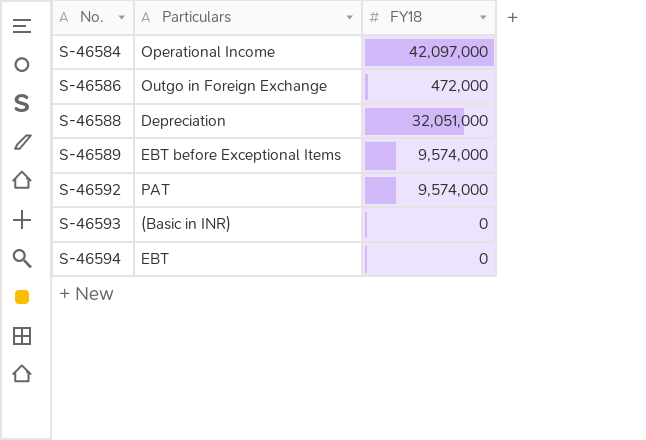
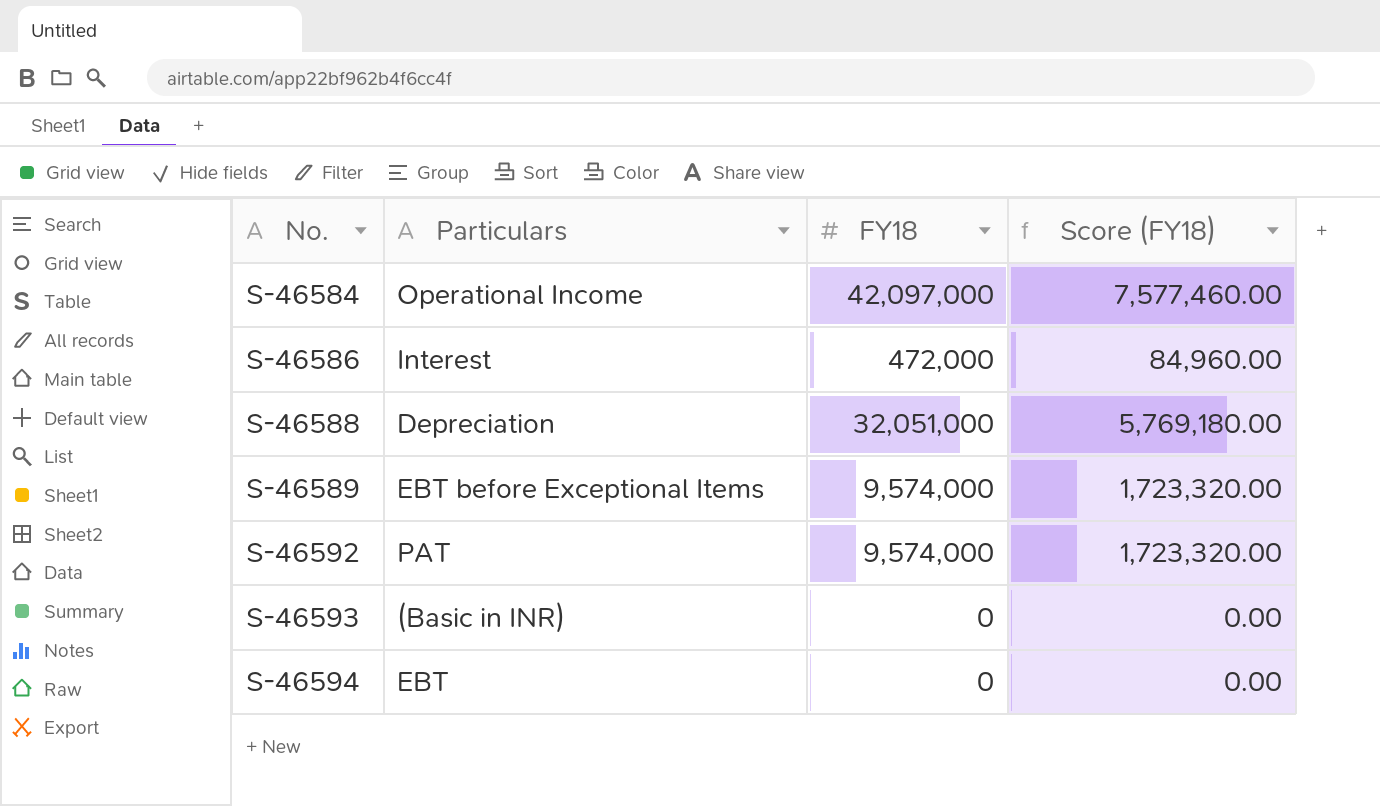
column Score (FY18) | formula: none -> [FY18] * 0.18
S-46586 | Particulars: Outgo in Foreign Exchange -> Interest

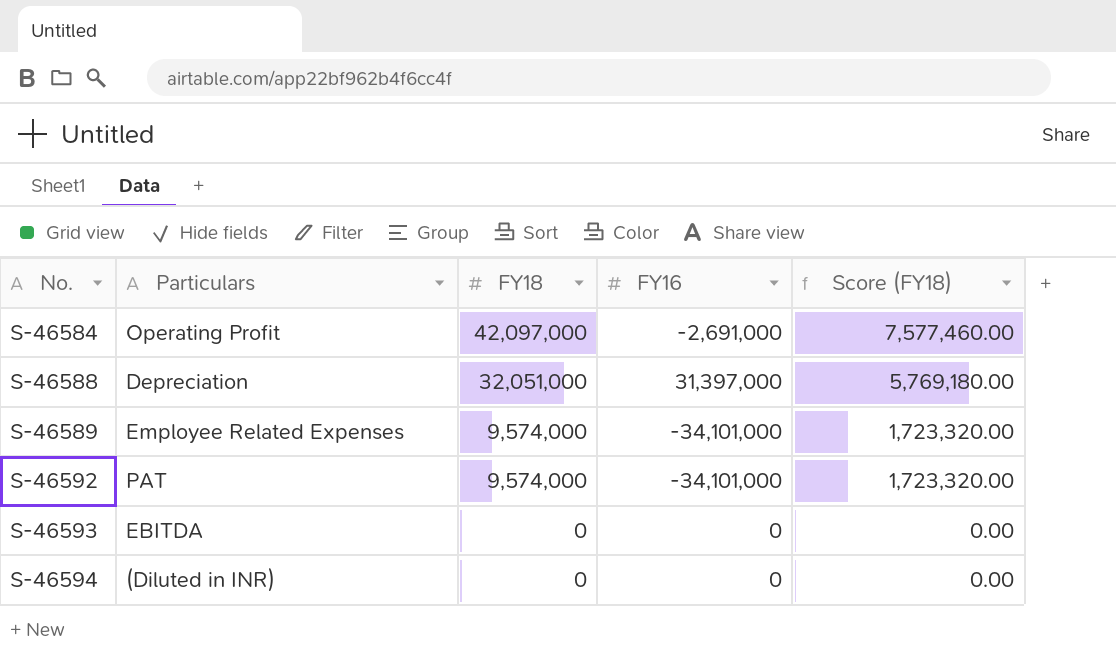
column FY16 | position: none -> 4
row S-46586: Interest | 472,000 | 84,960.00 -> none
S-46584 | Particulars: Operational Income -> Operating Profit
S-46589 | Particulars: EBT before Exceptional Items -> Employee Related Expenses
S-46593 | Particulars: (Basic in INR) -> EBITDA
S-46594 | Particulars: EBT -> (Diluted in INR)

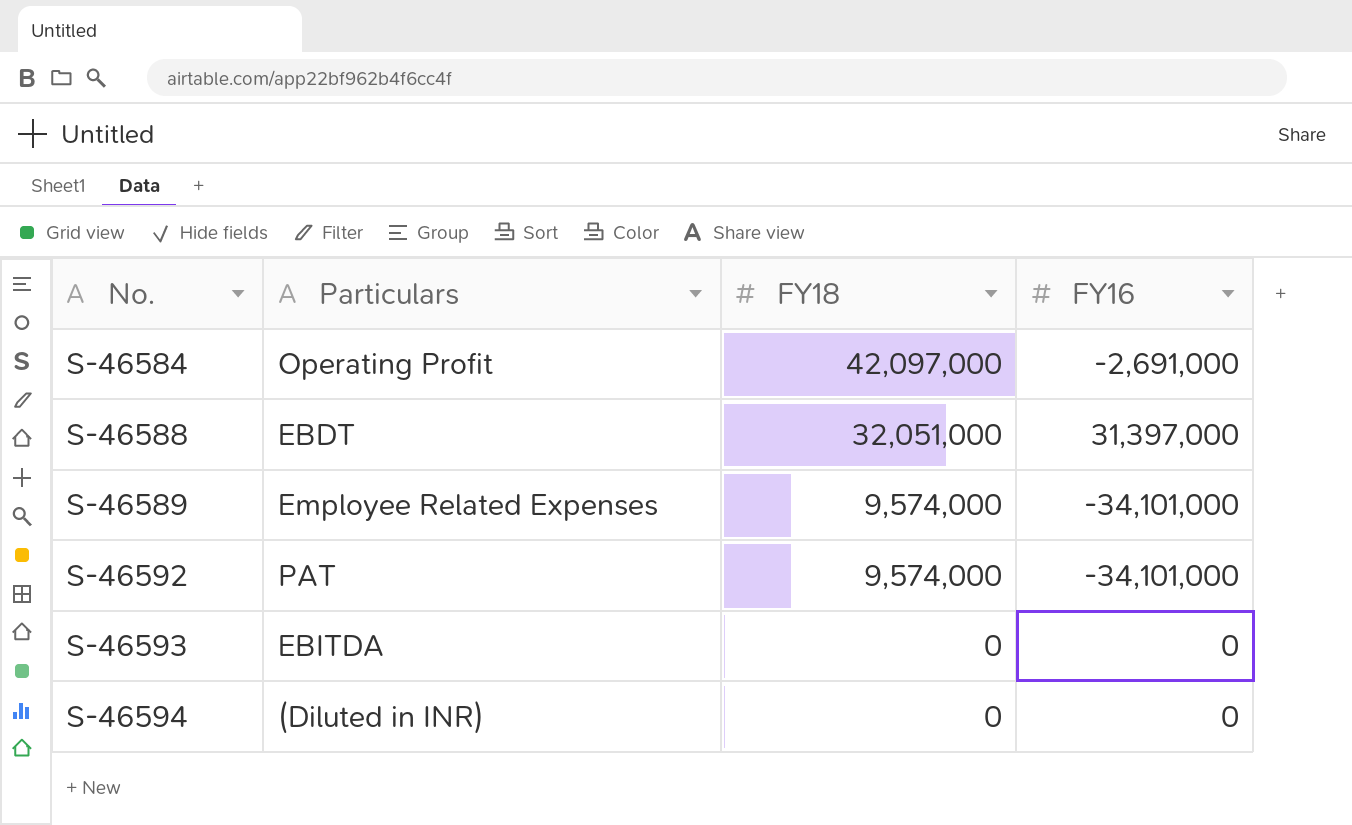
column Score (FY18) | formula: [FY18] * 0.18 -> none
S-46588 | Particulars: Depreciation -> EBDT

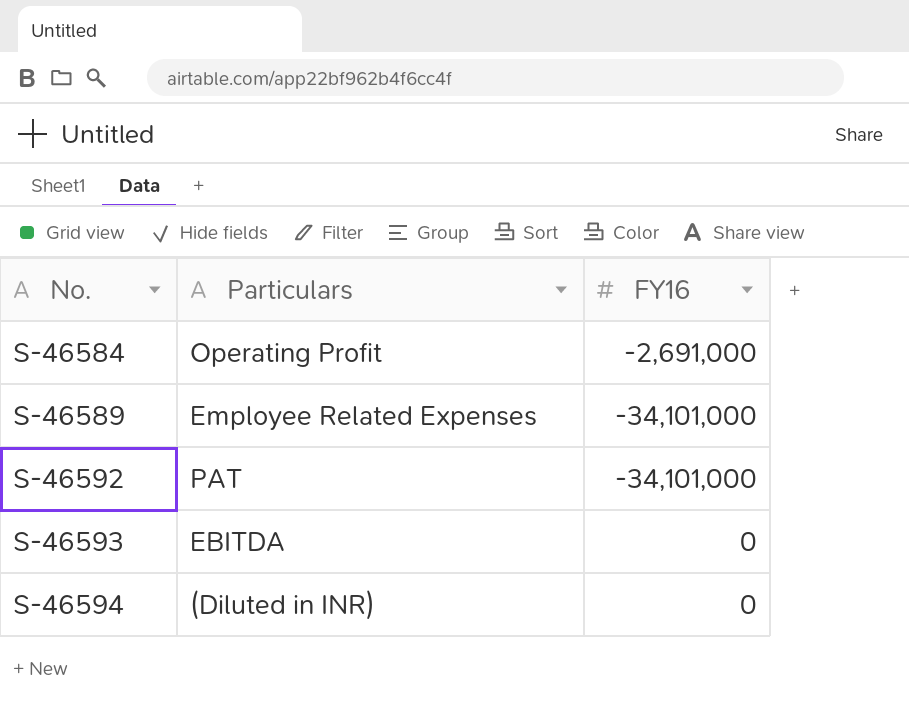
column FY18 | position: 3 -> none
row S-46588: EBDT | 32,051,000 | 31,397,000 -> none

